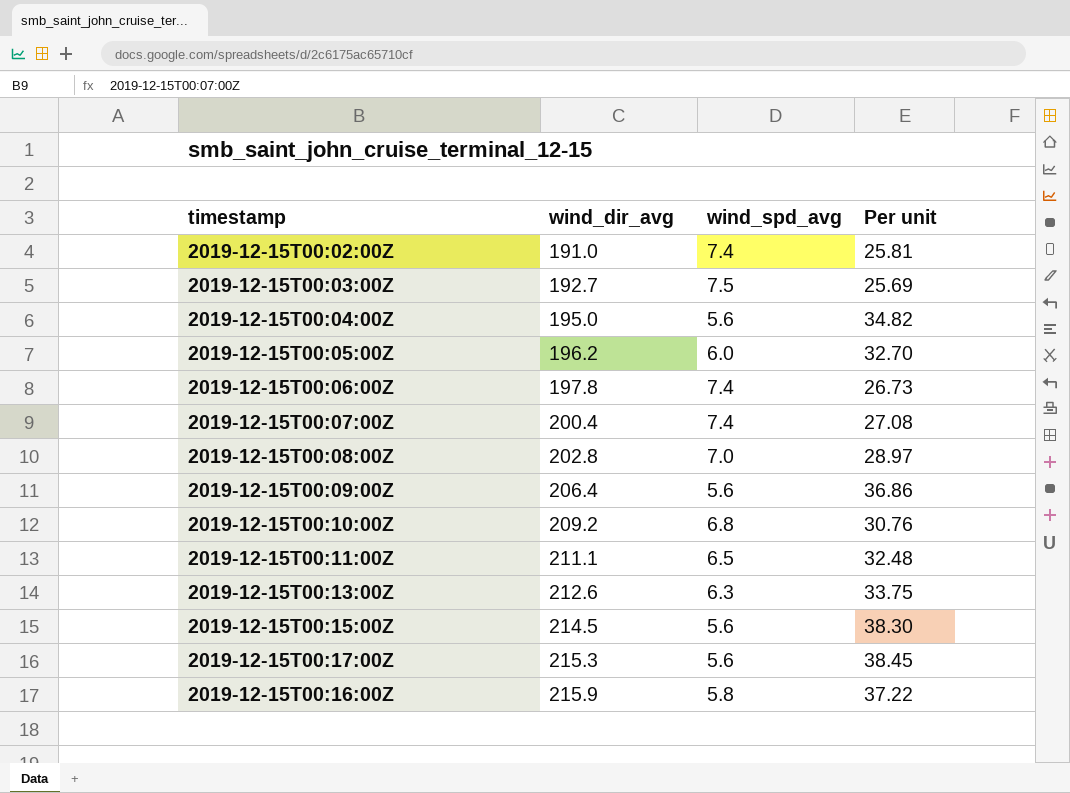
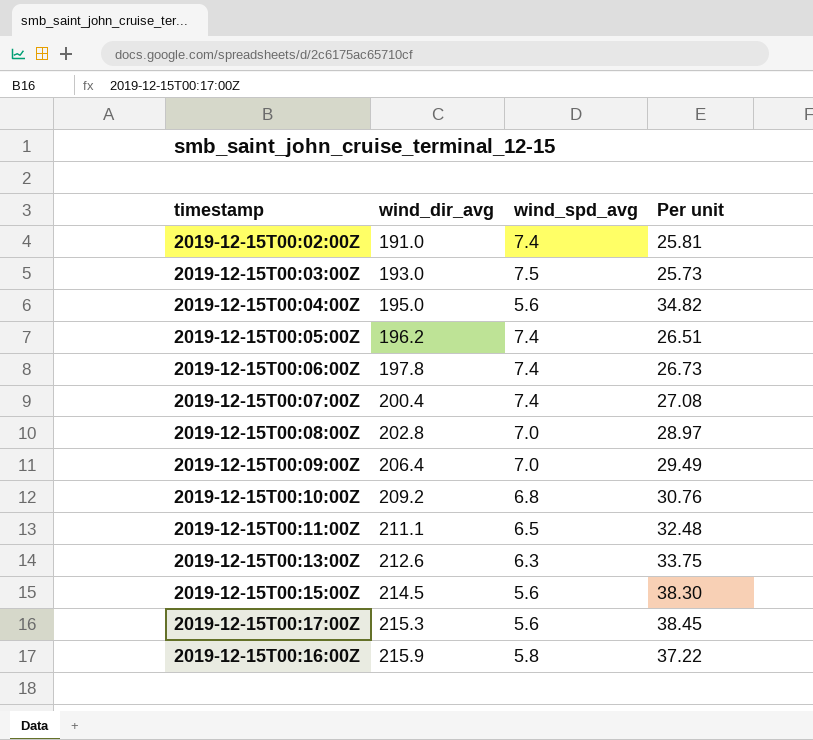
2019-12-15T00:03:00Z | wind_dir_avg: 192.7 -> 193.0
2019-12-15T00:03:00Z | Per unit: 25.69 -> 25.73
2019-12-15T00:05:00Z | wind_spd_avg: 6.0 -> 7.4
2019-12-15T00:05:00Z | Per unit: 32.70 -> 26.51
2019-12-15T00:09:00Z | wind_spd_avg: 5.6 -> 7.0
2019-12-15T00:09:00Z | Per unit: 36.86 -> 29.49

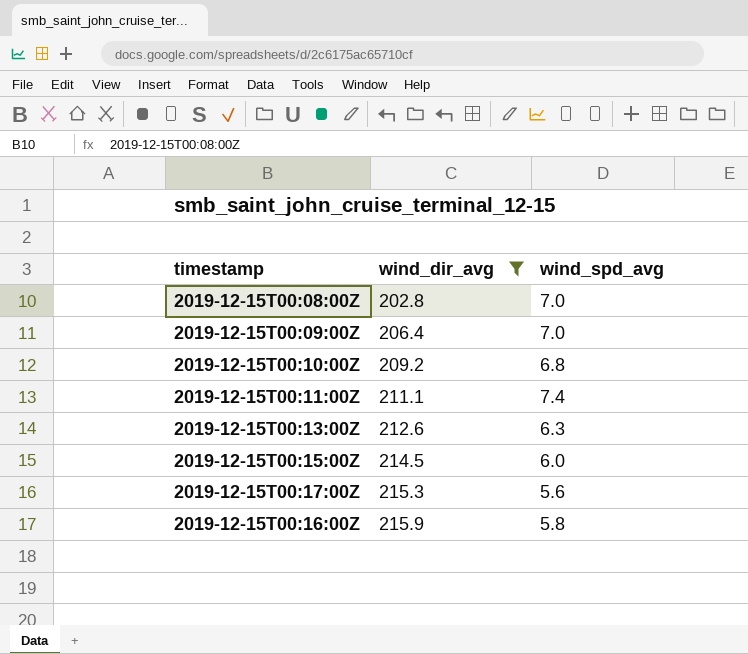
filter: none -> wind_dir_avg >= 202.8
column Per unit | formula: [wind_dir_avg] / [wind_spd_avg] -> none
2019-12-15T00:11:00Z | wind_spd_avg: 6.5 -> 7.4
2019-12-15T00:15:00Z | wind_spd_avg: 5.6 -> 6.0

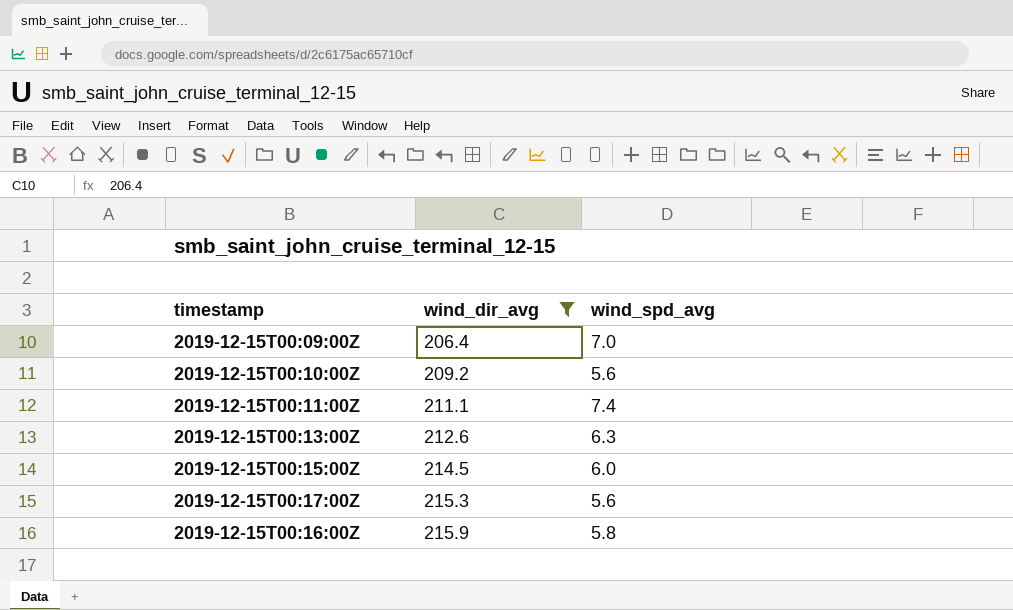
row 2019-12-15T00:08:00Z: 202.8 | 7.0 -> none
2019-12-15T00:10:00Z | wind_spd_avg: 6.8 -> 5.6

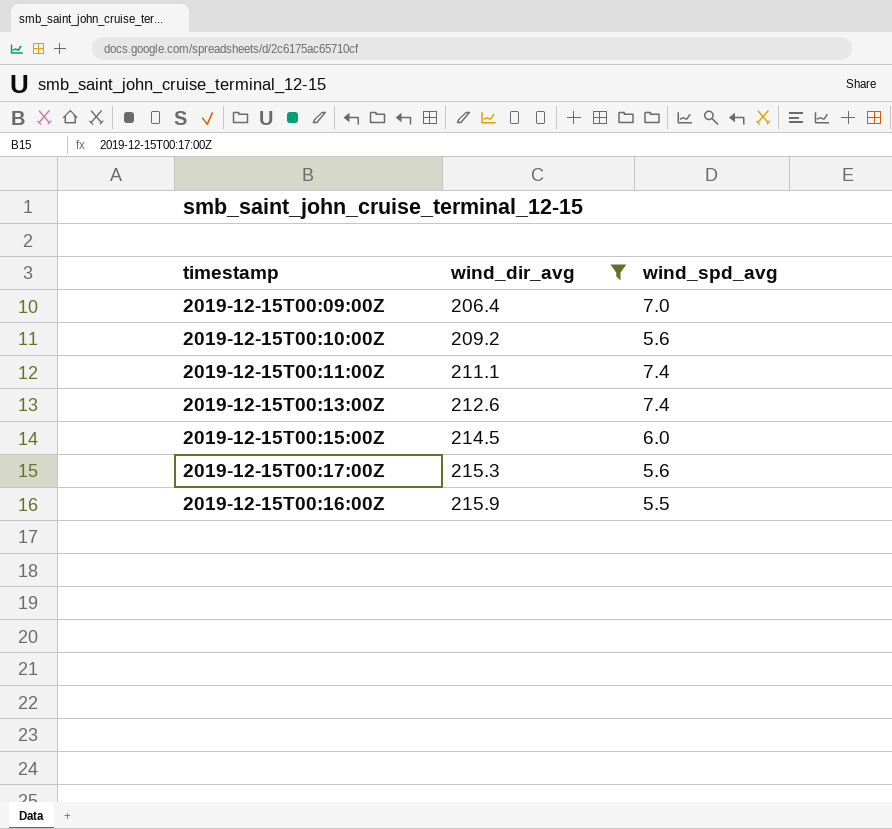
2019-12-15T00:13:00Z | wind_spd_avg: 6.3 -> 7.4
2019-12-15T00:16:00Z | wind_spd_avg: 5.8 -> 5.5

